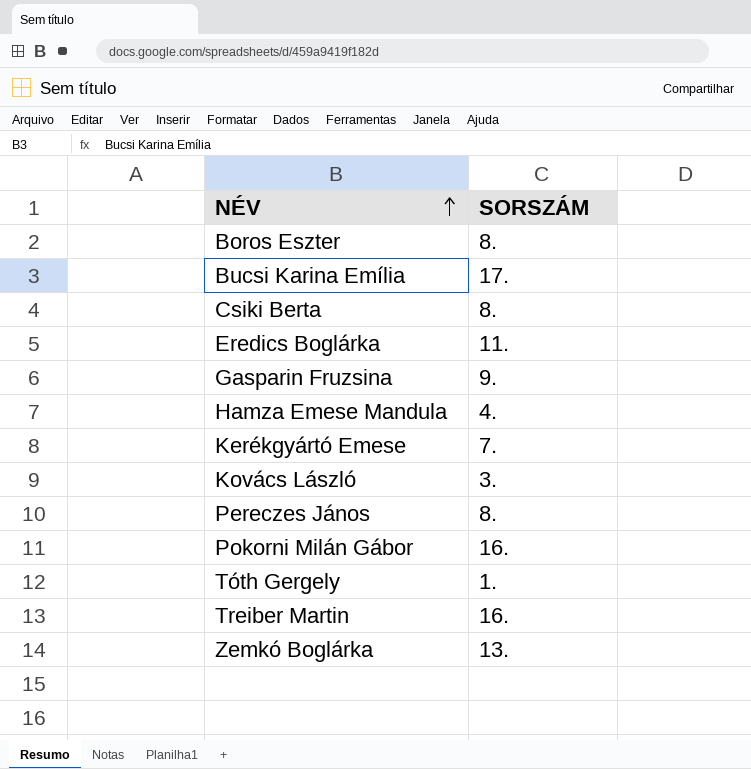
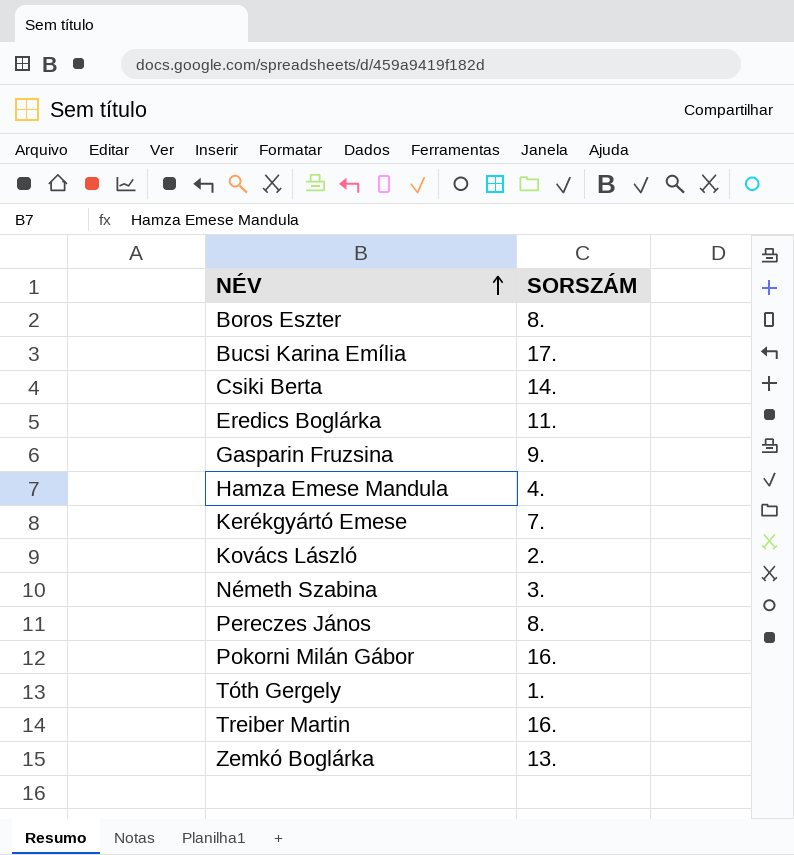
Csiki Berta | SORSZÁM: 8. -> 14.
Kovács László | SORSZÁM: 3. -> 2.
row Németh Szabina: none -> 3.

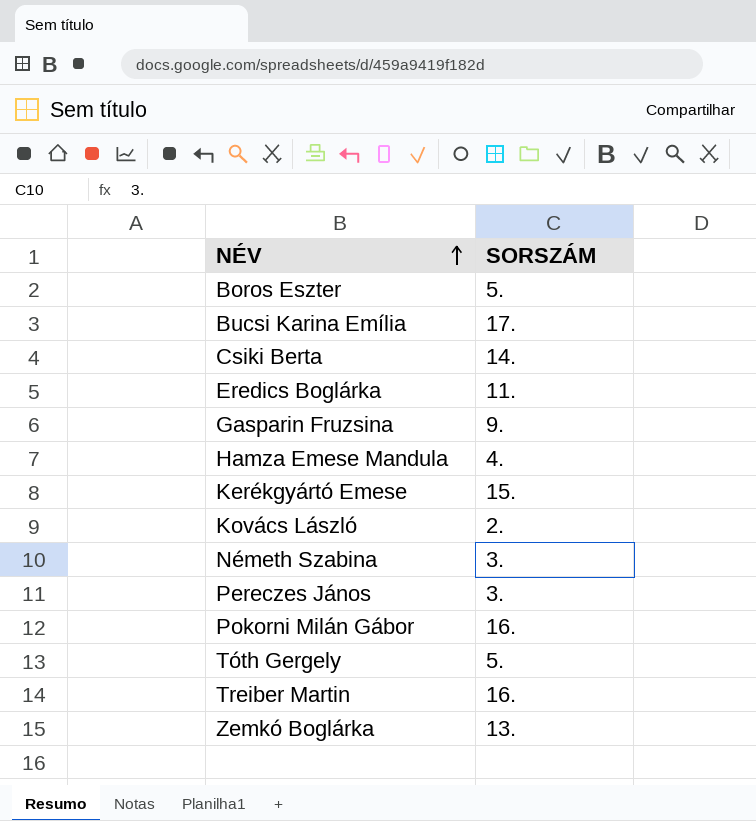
Boros Eszter | SORSZÁM: 8. -> 5.
Kerékgyártó Emese | SORSZÁM: 7. -> 15.
Pereczes János | SORSZÁM: 8. -> 3.
Tóth Gergely | SORSZÁM: 1. -> 5.

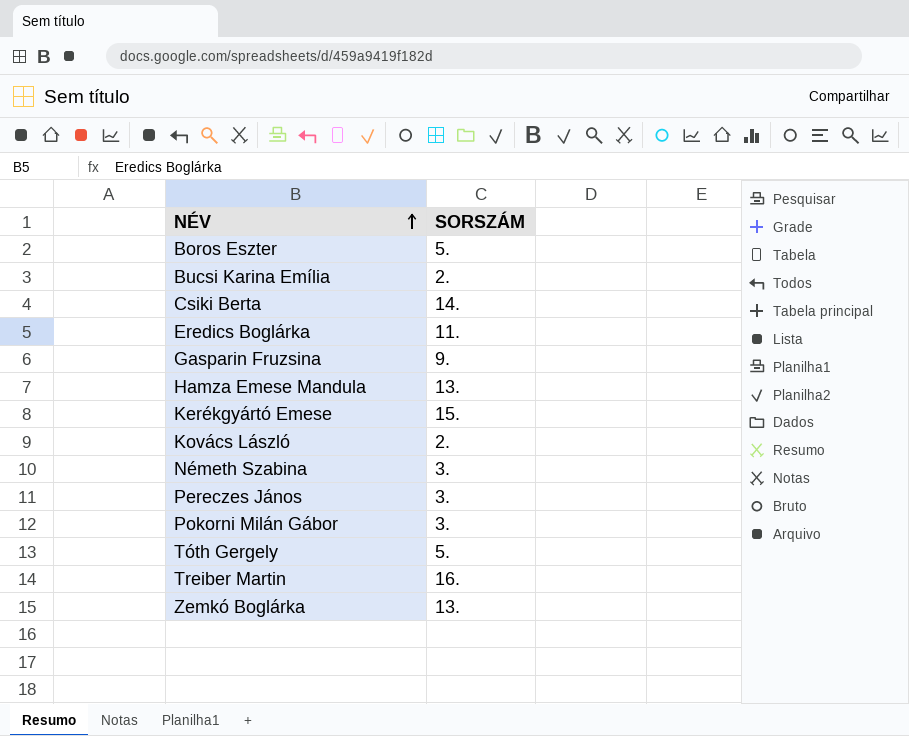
Bucsi Karina Emília | SORSZÁM: 17. -> 2.
Hamza Emese Mandula | SORSZÁM: 4. -> 13.
Pokorni Milán Gábor | SORSZÁM: 16. -> 3.

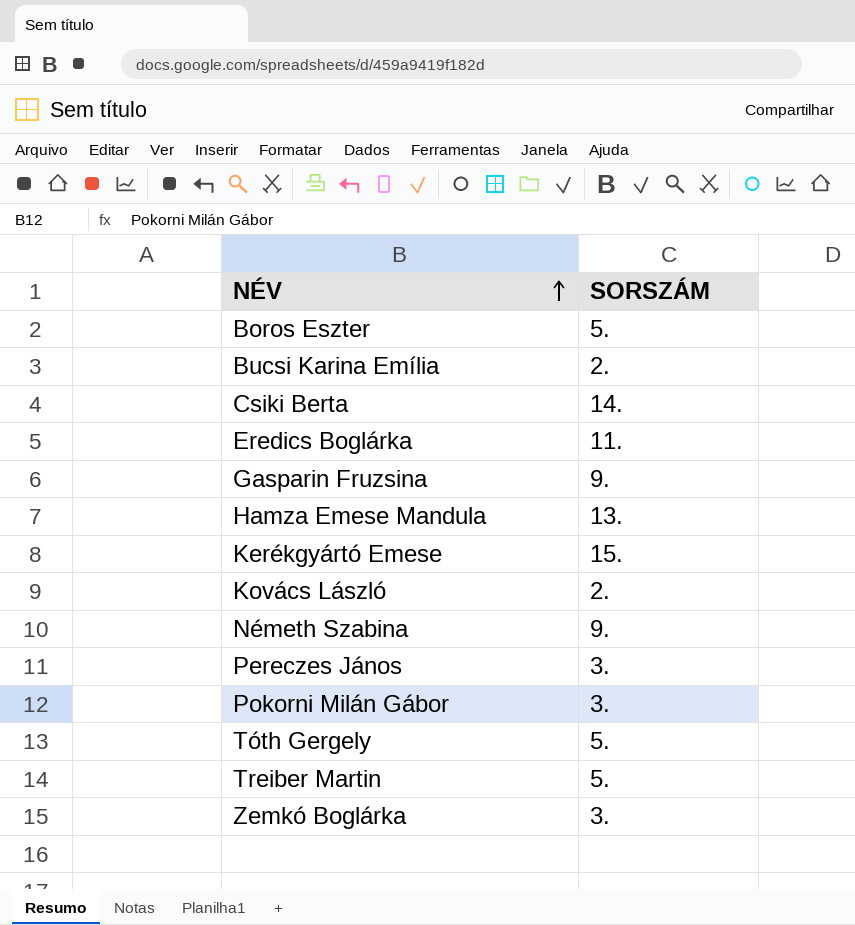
Németh Szabina | SORSZÁM: 3. -> 9.
Treiber Martin | SORSZÁM: 16. -> 5.
Zemkó Boglárka | SORSZÁM: 13. -> 3.

